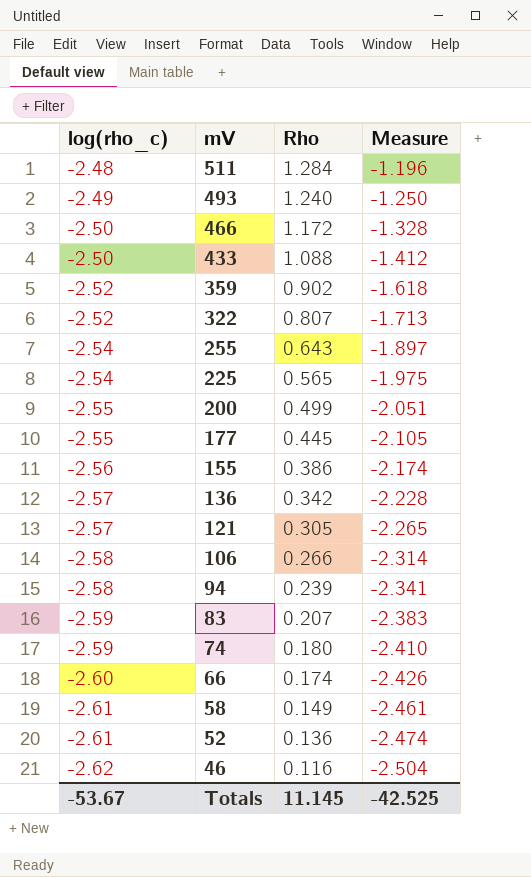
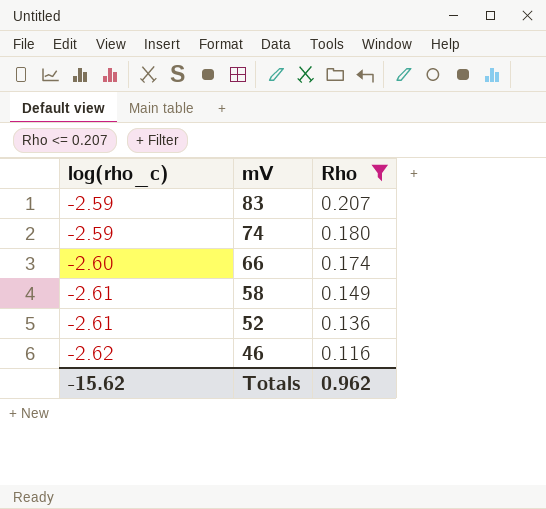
filter: none -> Rho <= 0.207
column Measure | formula: [log(rho_c)] + [Rho] -> none
Totals | log(rho_c): -53.67 -> -15.62
Totals | Rho: 11.145 -> 0.962

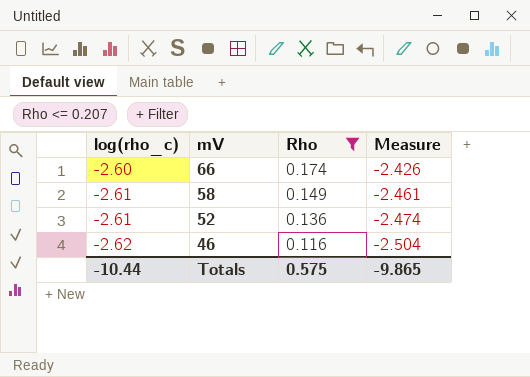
column Measure | formula: none -> [log(rho_c)] + [Rho]
row 83: -2.59 | 0.207 -> none
row 74: -2.59 | 0.180 -> none
Totals | log(rho_c): -15.62 -> -10.44
Totals | Rho: 0.962 -> 0.575

